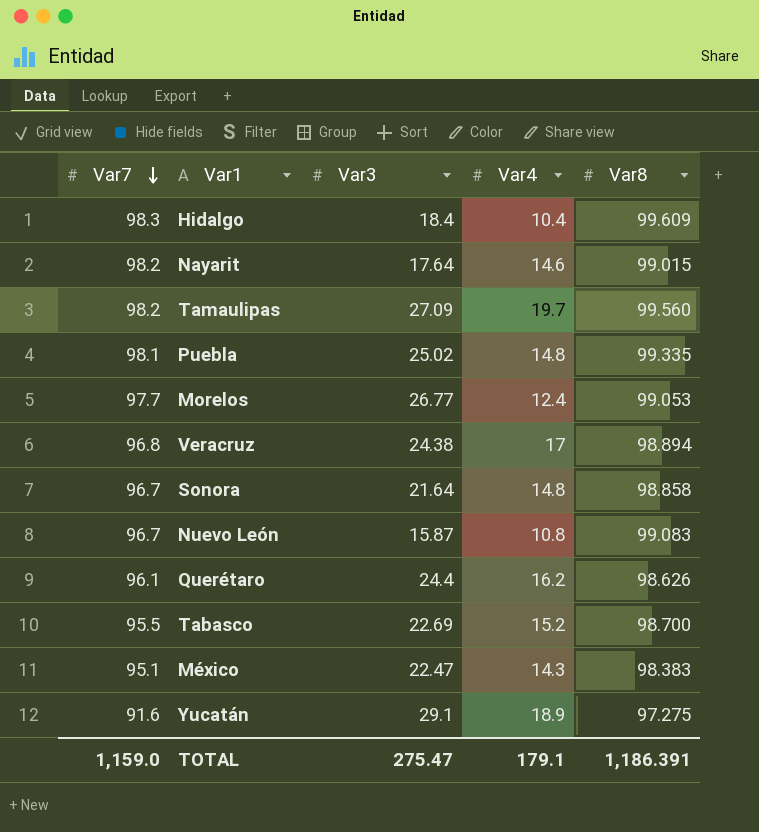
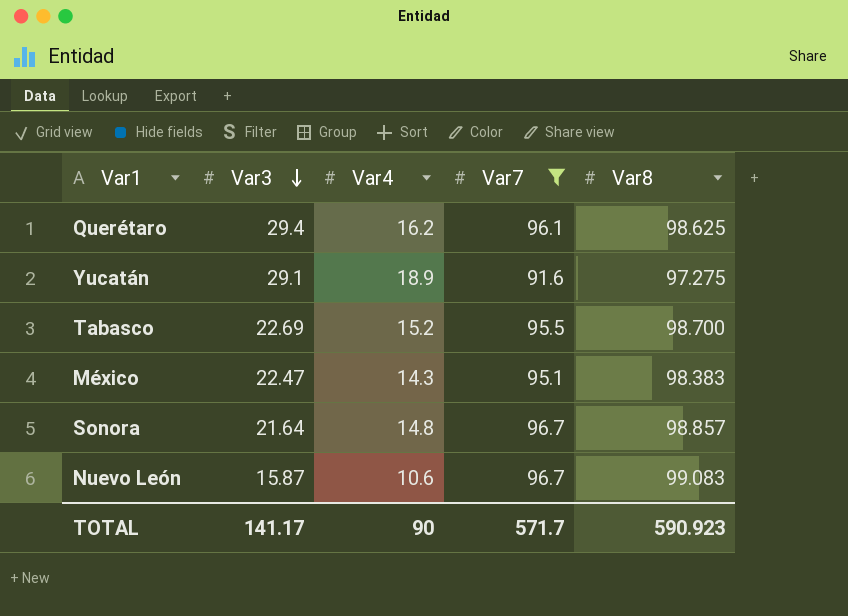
filter: none -> Var7 <= 96.7
row order: Var7 descending -> Var3 descending
column Var7 | position: 1 -> 4
Querétaro | Var3: 24.4 -> 29.4
Querétaro | Var8: 98.626 -> 98.625
Sonora | Var8: 98.858 -> 98.857
Nuevo León | Var4: 10.8 -> 10.6
TOTAL | Var3: 275.47 -> 141.17
TOTAL | Var4: 179.1 -> 90
TOTAL | Var7: 1,159.0 -> 571.7
TOTAL | Var8: 1,186.391 -> 590.923

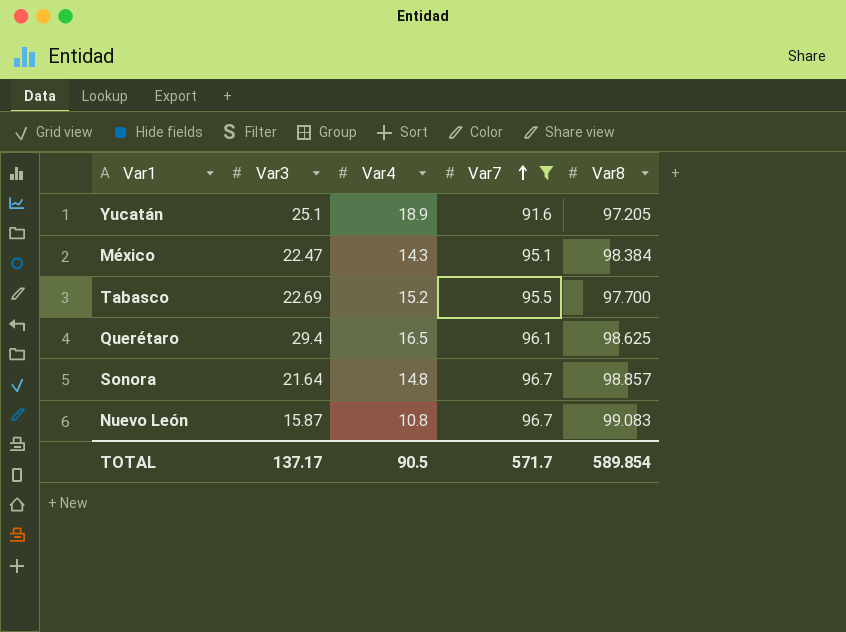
row order: Var3 descending -> Var7 ascending
Yucatán | Var3: 29.1 -> 25.1
Yucatán | Var8: 97.275 -> 97.205
México | Var8: 98.383 -> 98.384
Tabasco | Var8: 98.700 -> 97.700
Querétaro | Var4: 16.2 -> 16.5
Nuevo León | Var4: 10.6 -> 10.8
TOTAL | Var3: 141.17 -> 137.17
TOTAL | Var4: 90 -> 90.5
TOTAL | Var8: 590.923 -> 589.854

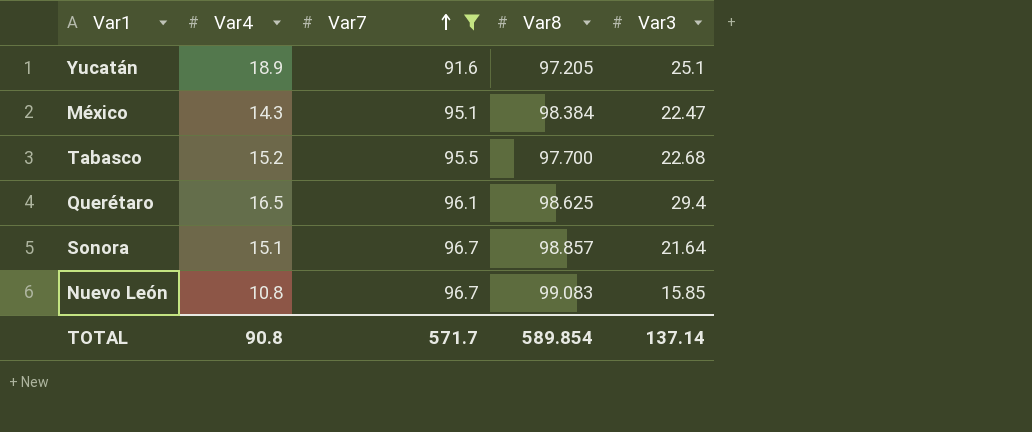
column Var3 | position: 2 -> 5
Tabasco | Var3: 22.69 -> 22.68
Sonora | Var4: 14.8 -> 15.1
Nuevo León | Var3: 15.87 -> 15.85
TOTAL | Var4: 90.5 -> 90.8
TOTAL | Var3: 137.17 -> 137.14

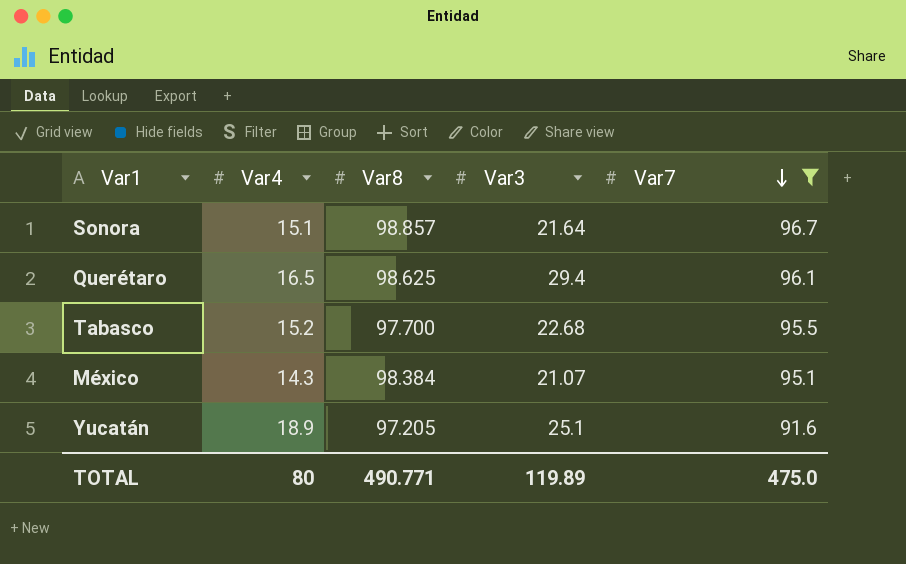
row order: Var7 ascending -> Var7 descending
column Var7 | position: 3 -> 5
row Nuevo León: 10.8 | 96.7 | 99.083 | 15.85 -> none
México | Var3: 22.47 -> 21.07
TOTAL | Var4: 90.8 -> 80
TOTAL | Var8: 589.854 -> 490.771
TOTAL | Var3: 137.14 -> 119.89
TOTAL | Var7: 571.7 -> 475.0

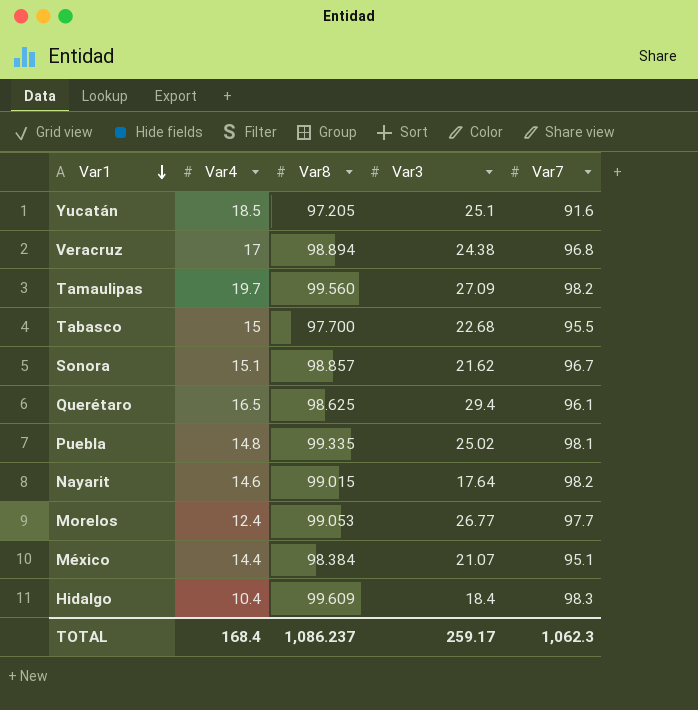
filter: Var7 <= 96.7 -> none
row order: Var7 descending -> Var1 descending
Yucatán | Var4: 18.9 -> 18.5
Tabasco | Var4: 15.2 -> 15
Sonora | Var3: 21.64 -> 21.62
México | Var4: 14.3 -> 14.4
TOTAL | Var4: 80 -> 168.4
TOTAL | Var8: 490.771 -> 1,086.237
TOTAL | Var3: 119.89 -> 259.17
TOTAL | Var7: 475.0 -> 1,062.3

